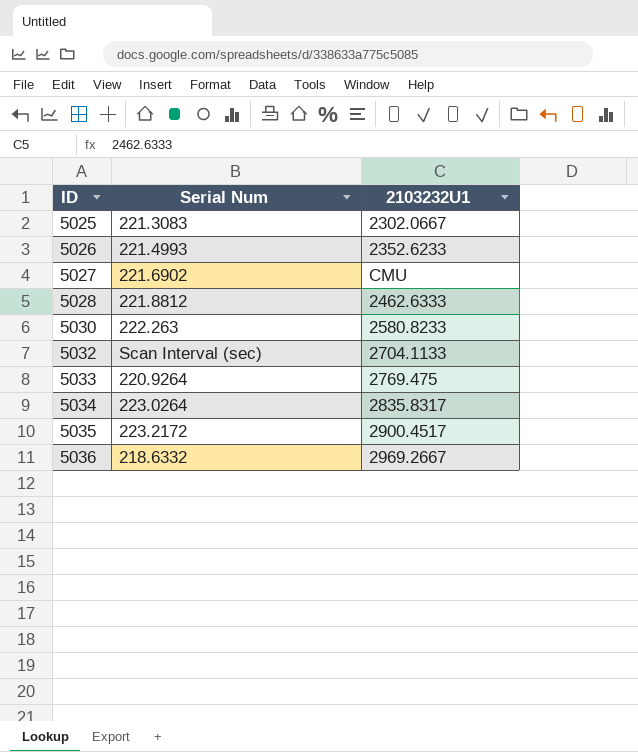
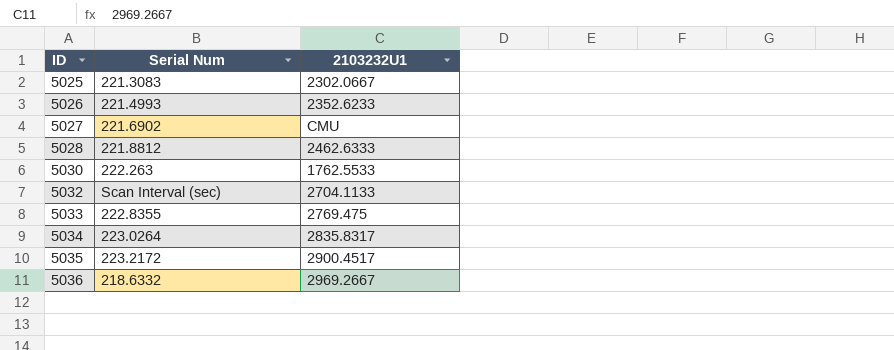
5030 | 2103232U1: 2580.8233 -> 1762.5533
5033 | Serial Num: 220.9264 -> 222.8355

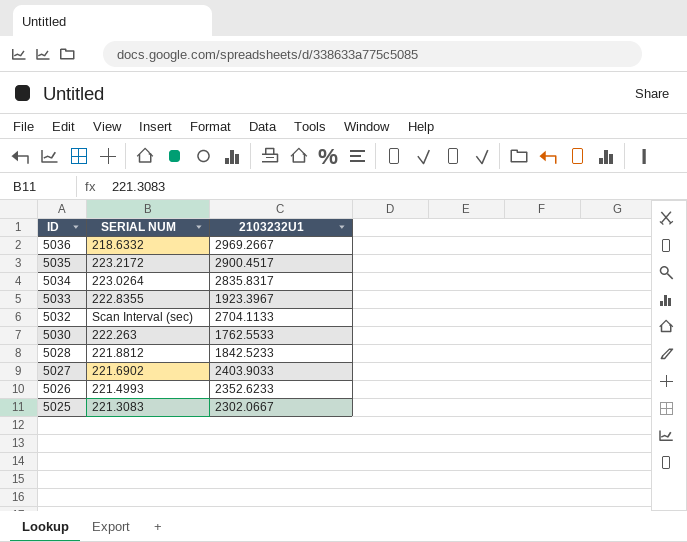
row order: ID ascending -> ID descending
column name: Serial Num -> SERIAL NUM
5033 | 2103232U1: 2769.475 -> 1923.3967
5028 | 2103232U1: 2462.6333 -> 1842.5233
5027 | 2103232U1: CMU -> 2403.9033

